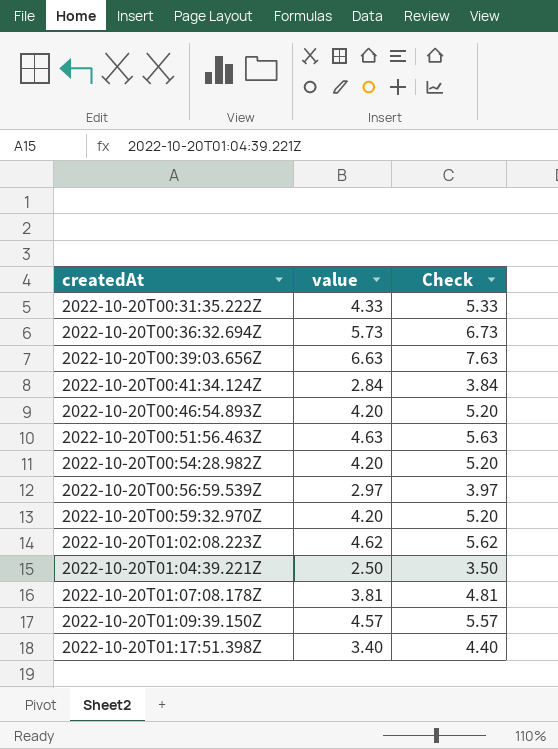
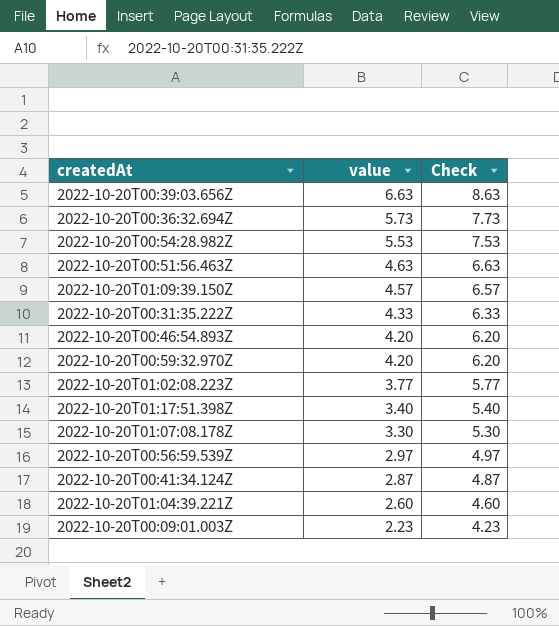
row order: createdAt ascending -> value descending
column Check | formula: [value] + 1 -> [value] + 2
2022-10-20T00:54:28.982Z | value: 4.20 -> 5.53
2022-10-20T01:02:08.223Z | value: 4.62 -> 3.77
2022-10-20T01:07:08.178Z | value: 3.81 -> 3.30
2022-10-20T00:41:34.124Z | value: 2.84 -> 2.87
2022-10-20T01:04:39.221Z | value: 2.50 -> 2.60
row 2022-10-20T00:09:01.003Z: none -> 2.23 | 4.23

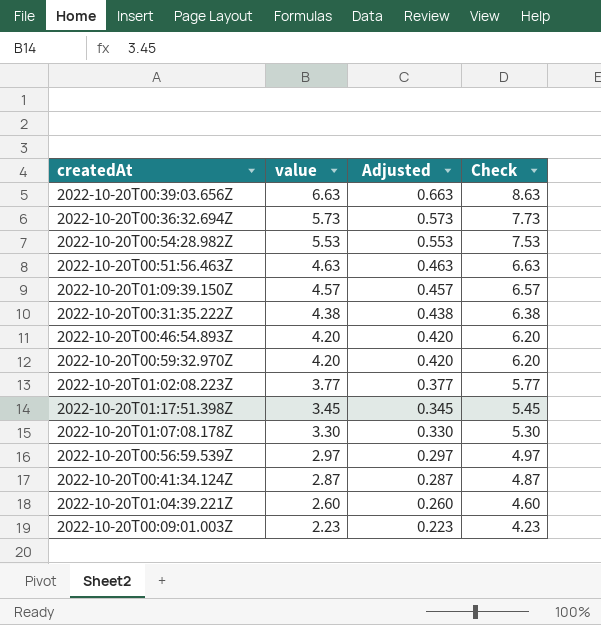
column Adjusted | formula: none -> [value] * 0.1
2022-10-20T00:31:35.222Z | value: 4.33 -> 4.38
2022-10-20T00:31:35.222Z | Check: 6.33 -> 6.38
2022-10-20T01:17:51.398Z | value: 3.40 -> 3.45
2022-10-20T01:17:51.398Z | Check: 5.40 -> 5.45

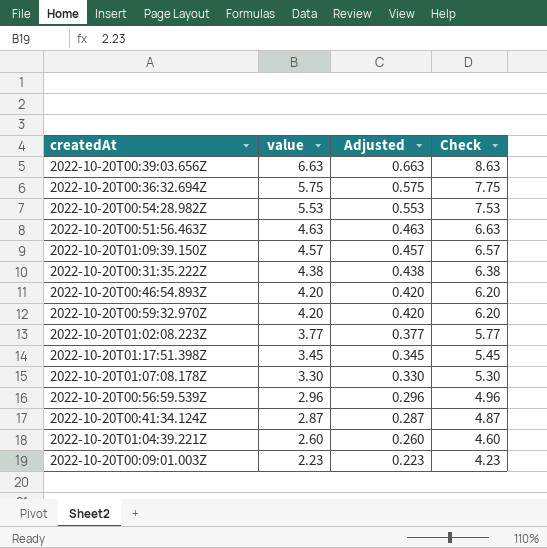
2022-10-20T00:36:32.694Z | value: 5.73 -> 5.75
2022-10-20T00:36:32.694Z | Adjusted: 0.573 -> 0.575
2022-10-20T00:36:32.694Z | Check: 7.73 -> 7.75
2022-10-20T00:56:59.539Z | value: 2.97 -> 2.96
2022-10-20T00:56:59.539Z | Adjusted: 0.297 -> 0.296
2022-10-20T00:56:59.539Z | Check: 4.97 -> 4.96

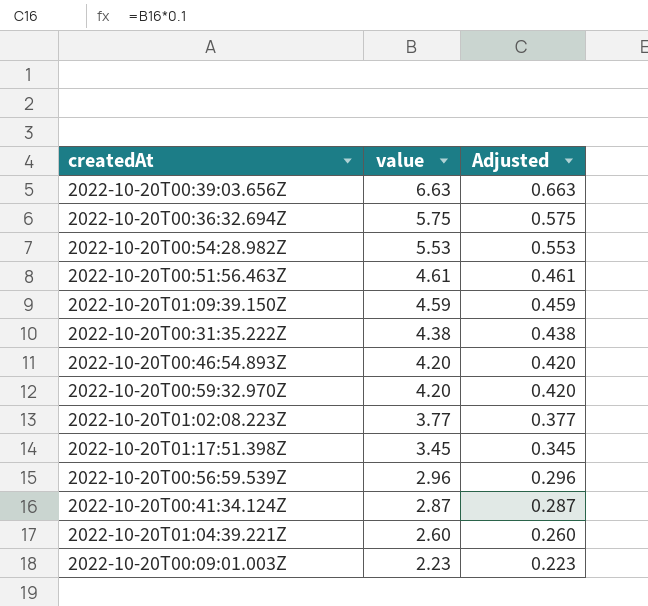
column Check | formula: [value] + 2 -> none
row 2022-10-20T01:07:08.178Z: 3.30 | 0.330 | 5.30 -> none
2022-10-20T00:51:56.463Z | value: 4.63 -> 4.61
2022-10-20T00:51:56.463Z | Adjusted: 0.463 -> 0.461
2022-10-20T01:09:39.150Z | value: 4.57 -> 4.59
2022-10-20T01:09:39.150Z | Adjusted: 0.457 -> 0.459

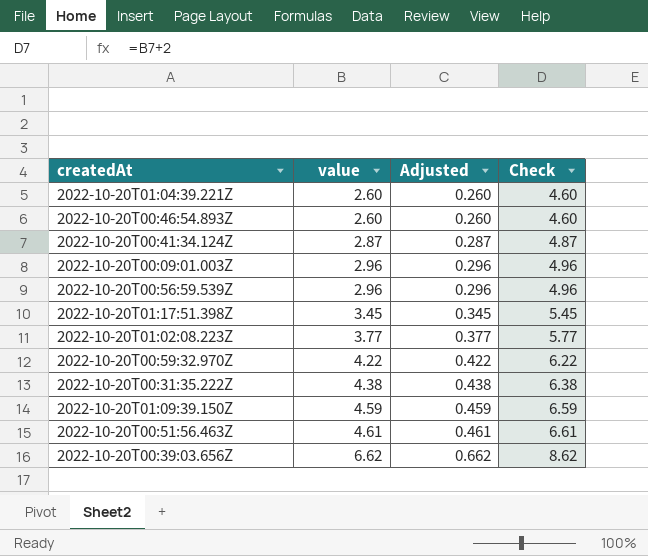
row order: value descending -> value ascending
column Check | formula: none -> [value] + 2
row 2022-10-20T00:36:32.694Z: 5.75 | 0.575 -> none
row 2022-10-20T00:54:28.982Z: 5.53 | 0.553 -> none
2022-10-20T00:46:54.893Z | value: 4.20 -> 2.60
2022-10-20T00:46:54.893Z | Adjusted: 0.420 -> 0.260
2022-10-20T00:09:01.003Z | value: 2.23 -> 2.96
2022-10-20T00:09:01.003Z | Adjusted: 0.223 -> 0.296
2022-10-20T00:59:32.970Z | value: 4.20 -> 4.22
2022-10-20T00:59:32.970Z | Adjusted: 0.420 -> 0.422
2022-10-20T00:39:03.656Z | value: 6.63 -> 6.62
2022-10-20T00:39:03.656Z | Adjusted: 0.663 -> 0.662

